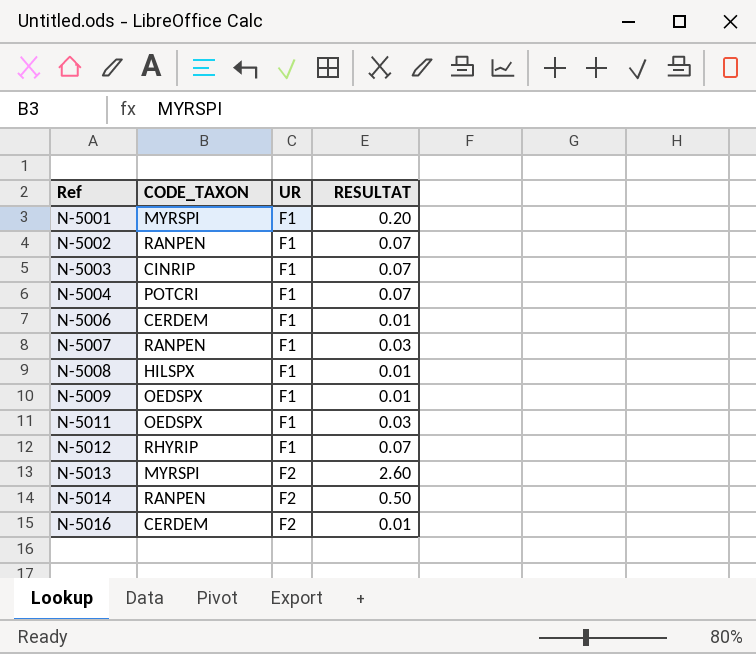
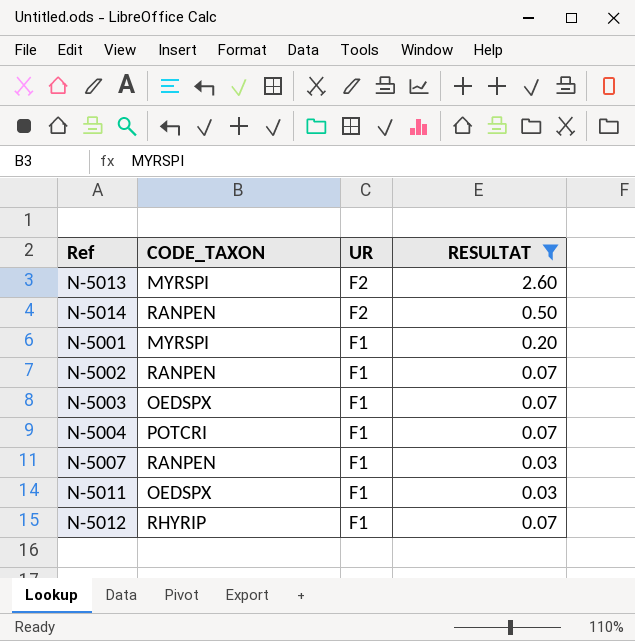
filter: none -> RESULTAT != 0.01
row order: Ref ascending -> UR descending
N-5003 | CODE_TAXON: CINRIP -> OEDSPX

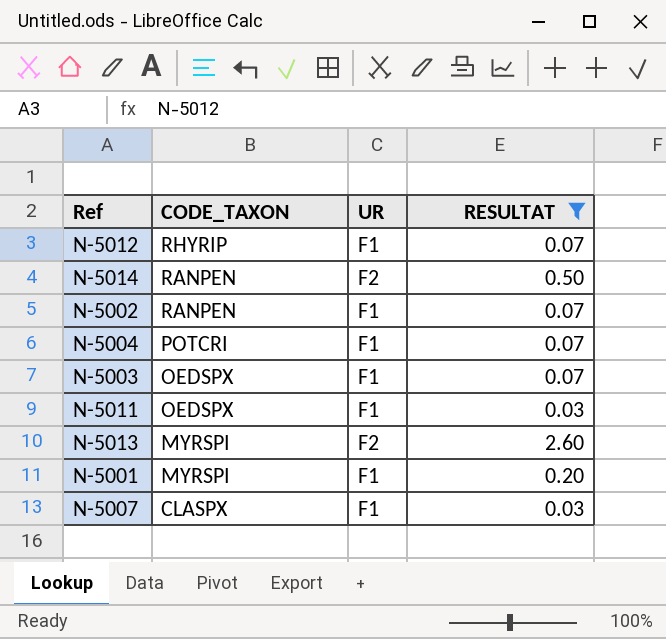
row order: UR descending -> CODE_TAXON descending
N-5007 | CODE_TAXON: RANPEN -> CLASPX

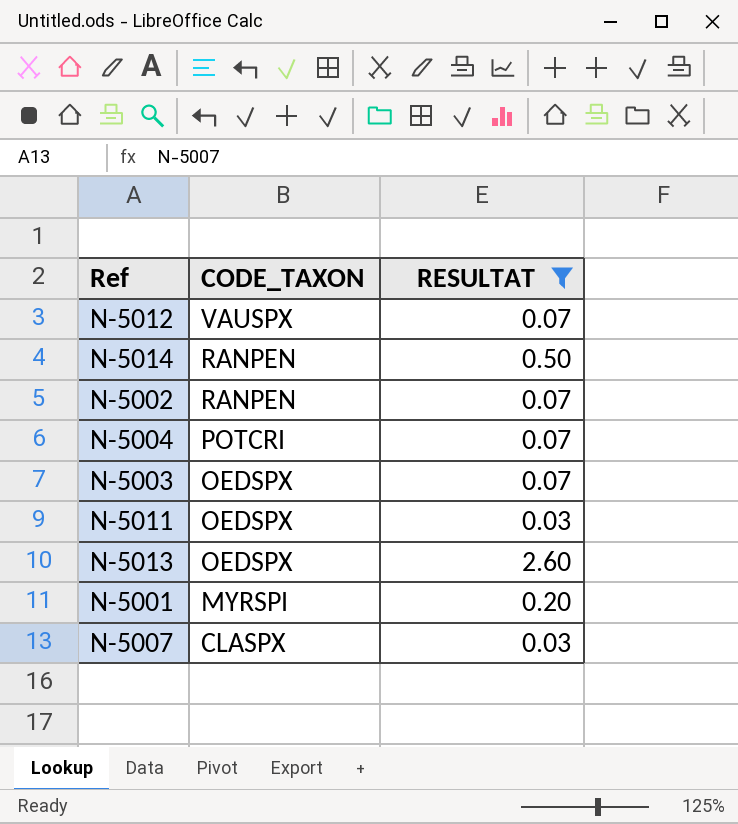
column UR | position: 3 -> none
N-5012 | CODE_TAXON: RHYRIP -> VAUSPX
N-5013 | CODE_TAXON: MYRSPI -> OEDSPX

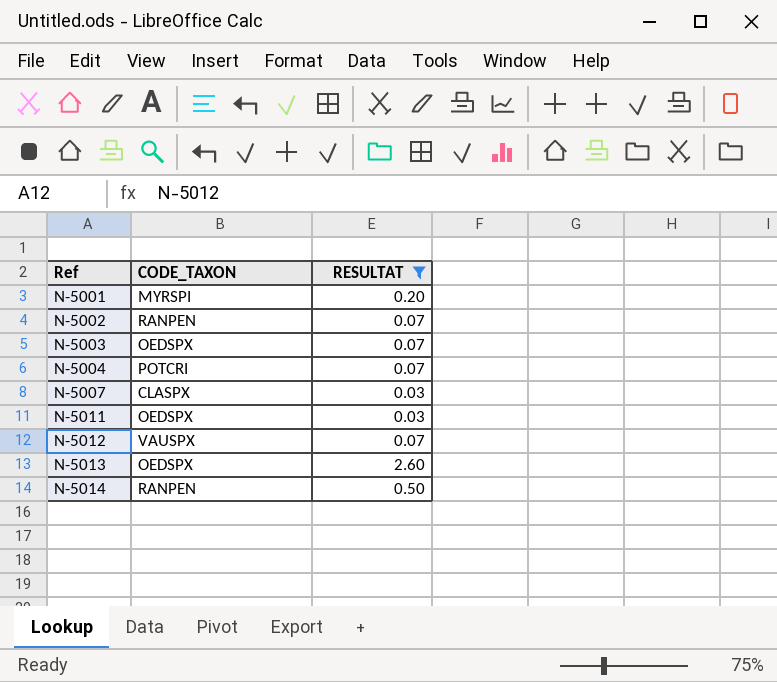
row order: CODE_TAXON descending -> Ref ascending

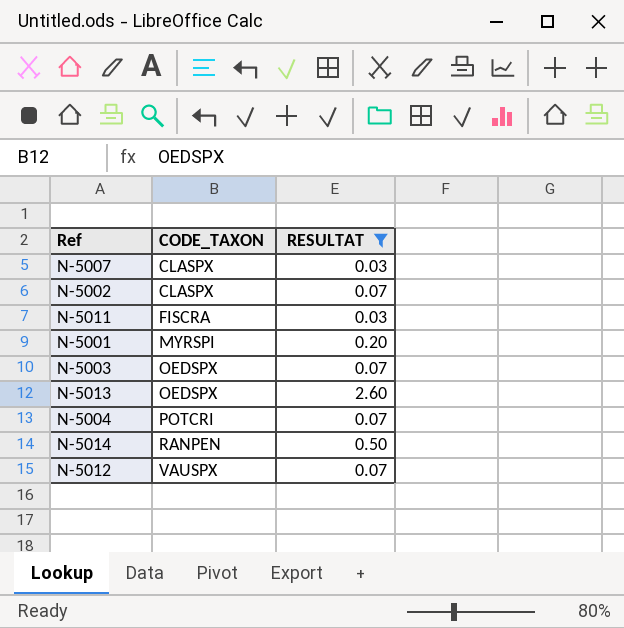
row order: Ref ascending -> CODE_TAXON ascending
N-5002 | CODE_TAXON: RANPEN -> CLASPX
N-5011 | CODE_TAXON: OEDSPX -> FISCRA

